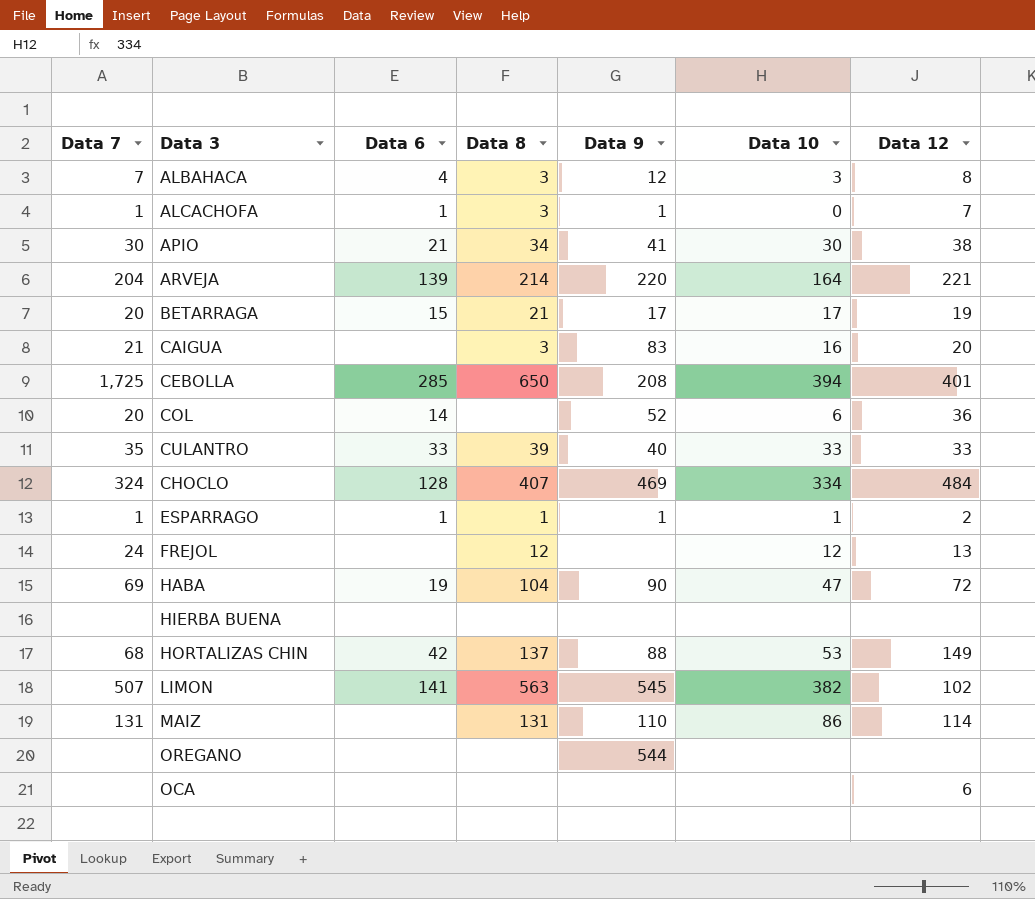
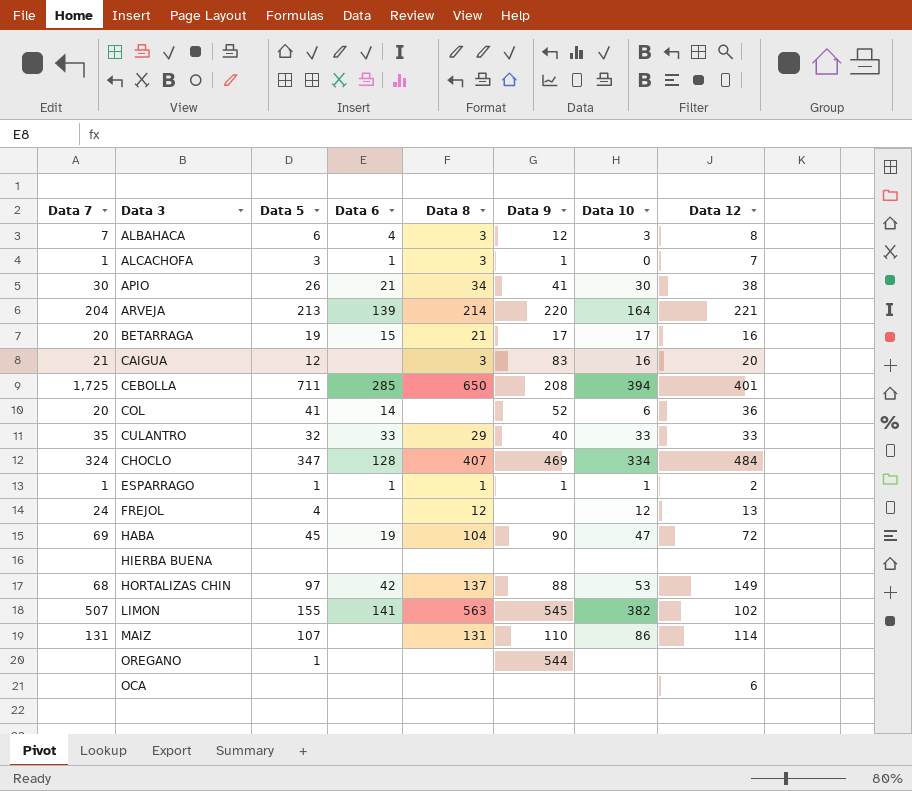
column Data 5 | position: none -> 3
BETARRAGA | Data 12: 19 -> 16
CULANTRO | Data 8: 39 -> 29

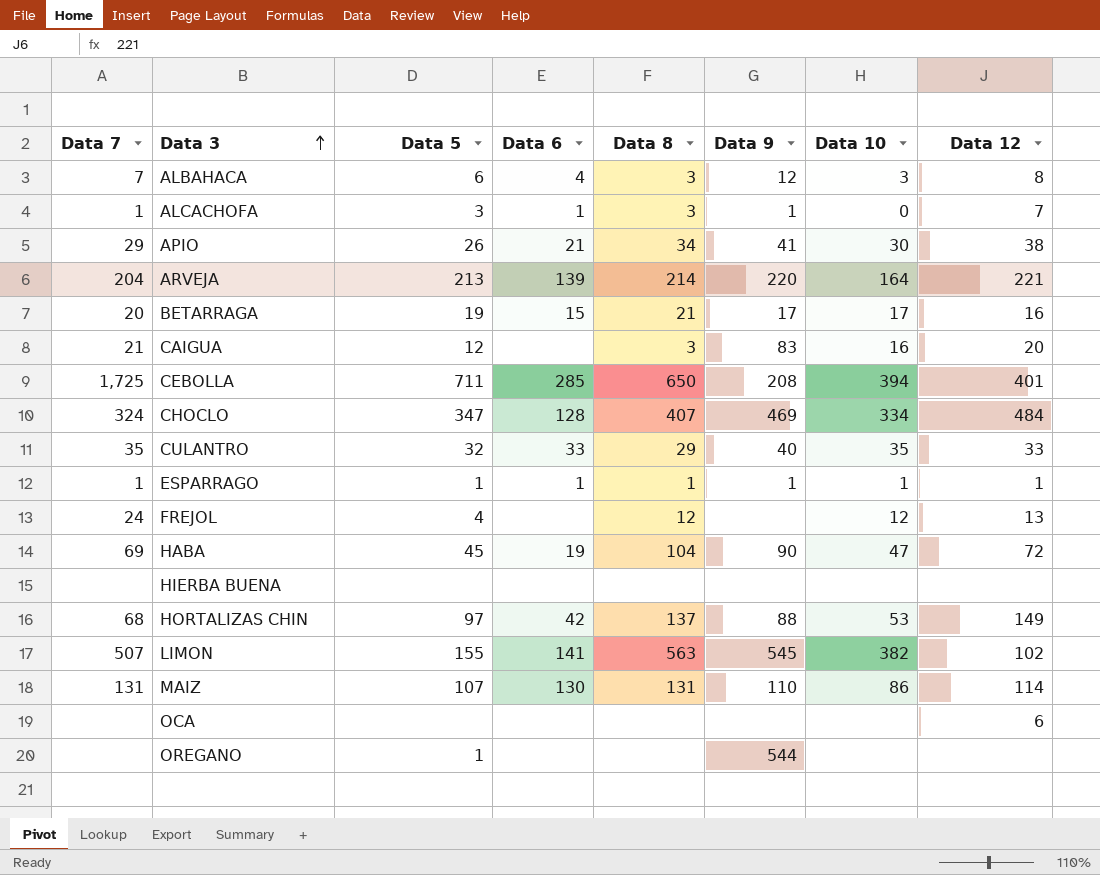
row order: none -> Data 3 ascending
row COL: 20 | 41 | 14 | none | 52 | 6 | 36 -> none
APIO | Data 7: 30 -> 29
CULANTRO | Data 10: 33 -> 35
ESPARRAGO | Data 12: 2 -> 1
MAIZ | Data 6: none -> 130

